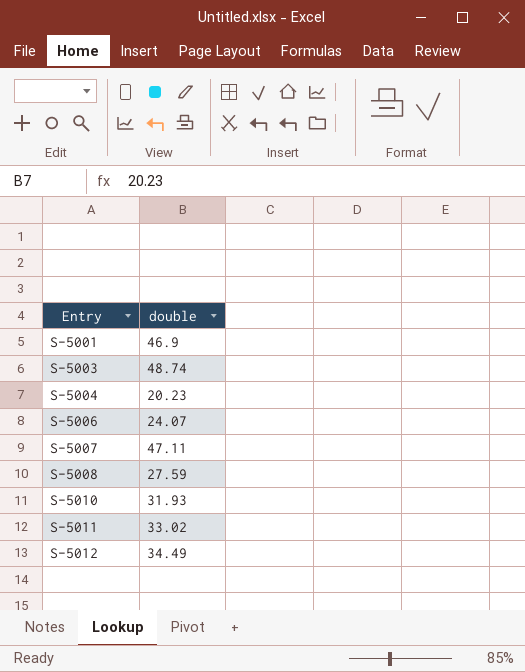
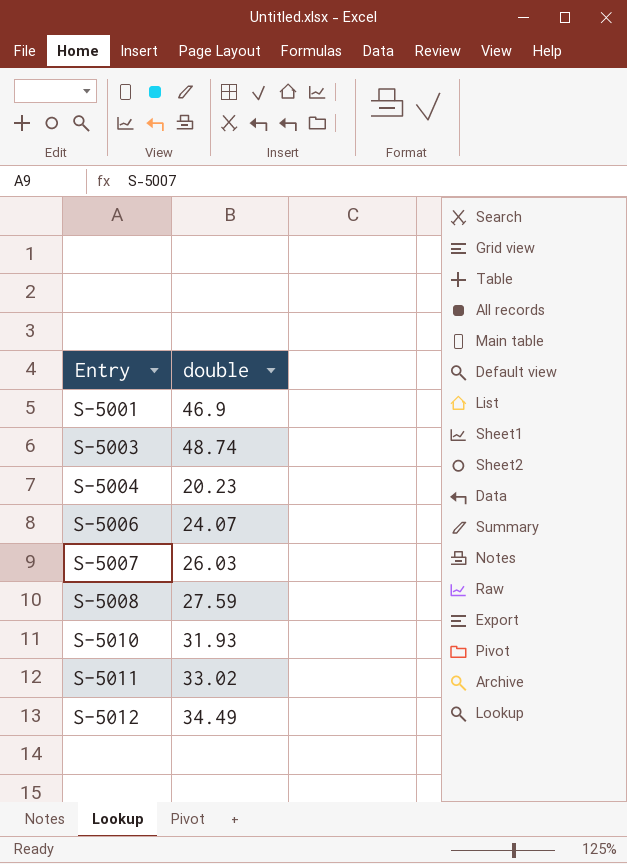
S-5007 | double: 47.11 -> 26.03

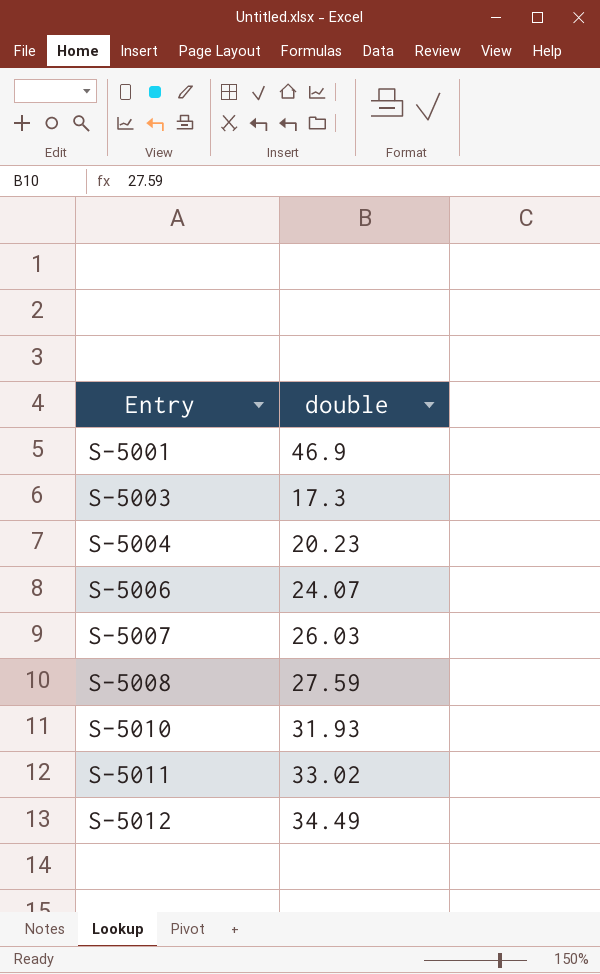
S-5003 | double: 48.74 -> 17.3

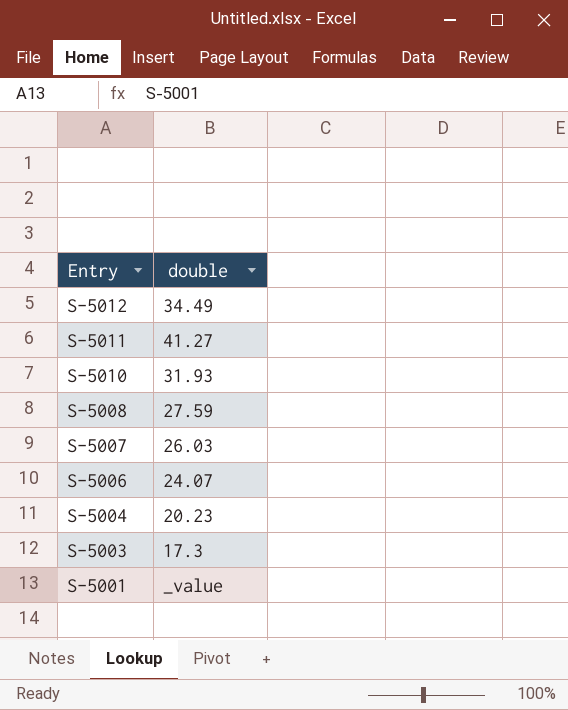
row order: Entry ascending -> Entry descending
S-5011 | double: 33.02 -> 41.27
S-5001 | double: 46.9 -> _value

